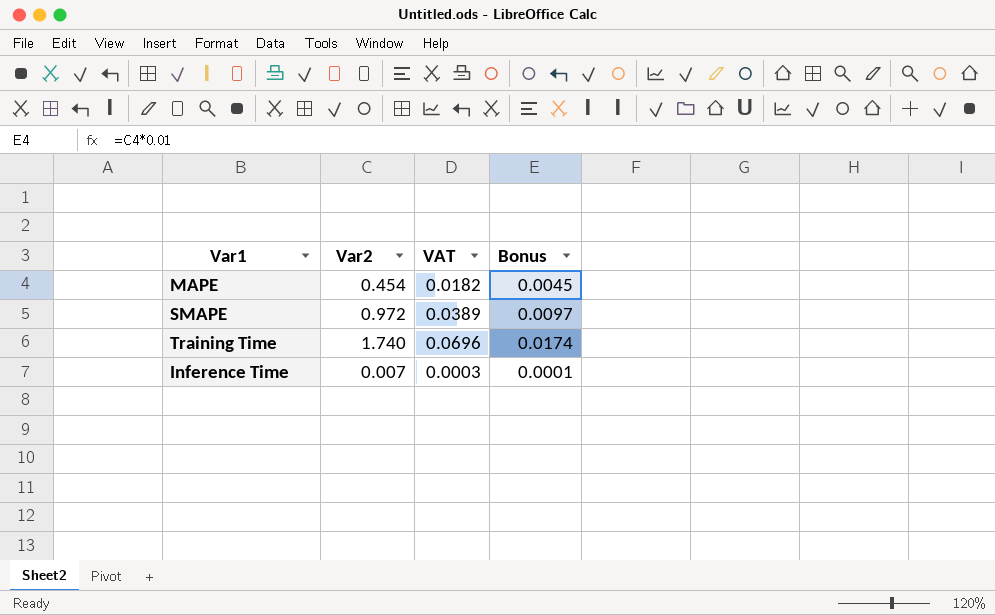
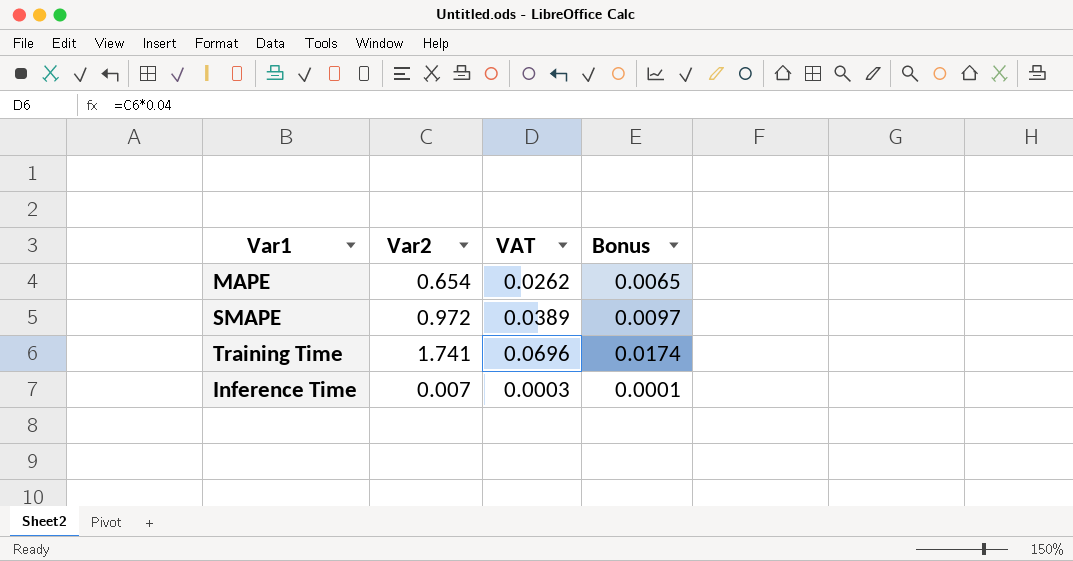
MAPE | Var2: 0.454 -> 0.654
MAPE | VAT: 0.0182 -> 0.0262
MAPE | Bonus: 0.0045 -> 0.0065
Training Time | Var2: 1.740 -> 1.741

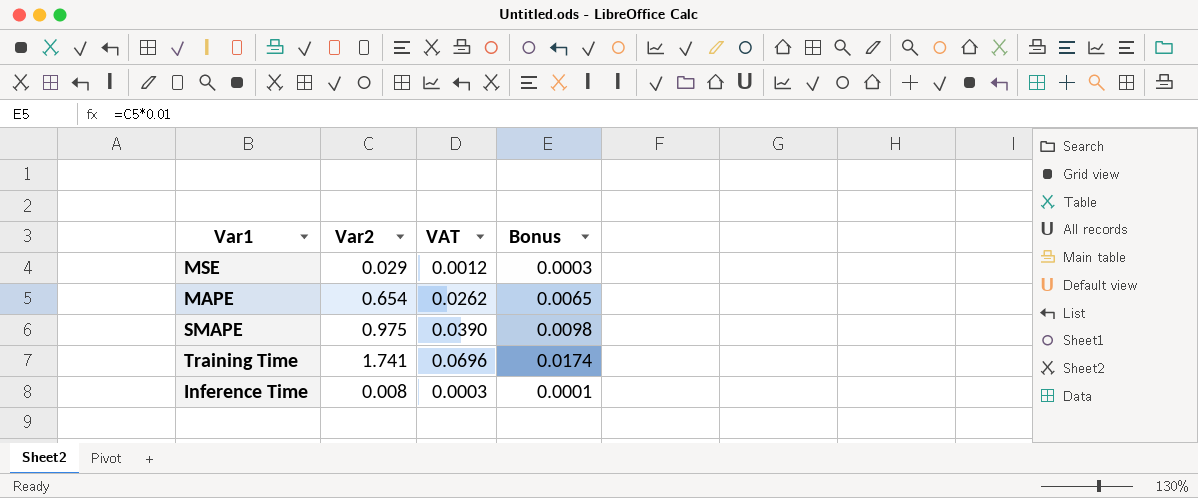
row MSE: none -> 0.029 | 0.0012 | 0.0003
SMAPE | Var2: 0.972 -> 0.975
SMAPE | VAT: 0.0389 -> 0.0390
SMAPE | Bonus: 0.0097 -> 0.0098
Inference Time | Var2: 0.007 -> 0.008

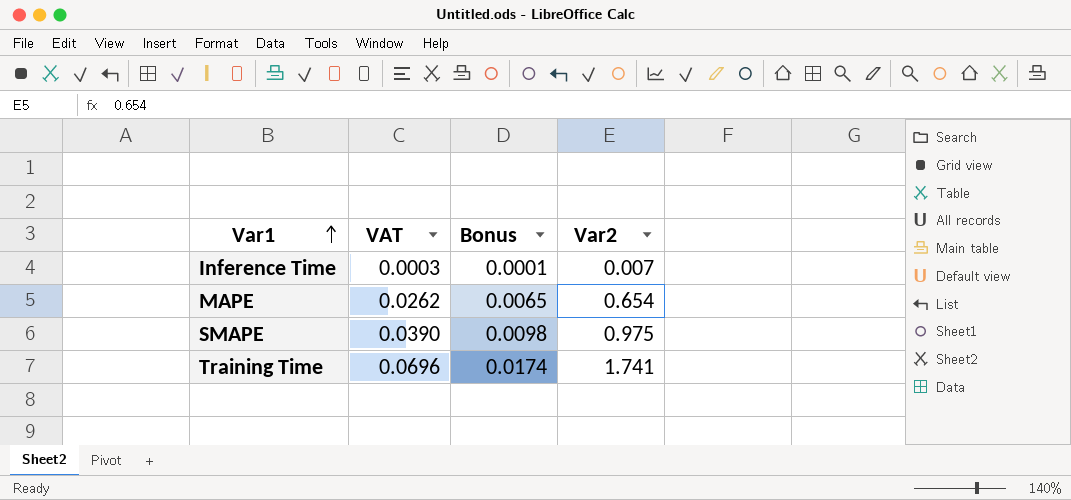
row order: none -> Var1 ascending
column Var2 | position: 2 -> 4
row MSE: 0.029 | 0.0012 | 0.0003 -> none
Inference Time | Var2: 0.008 -> 0.007

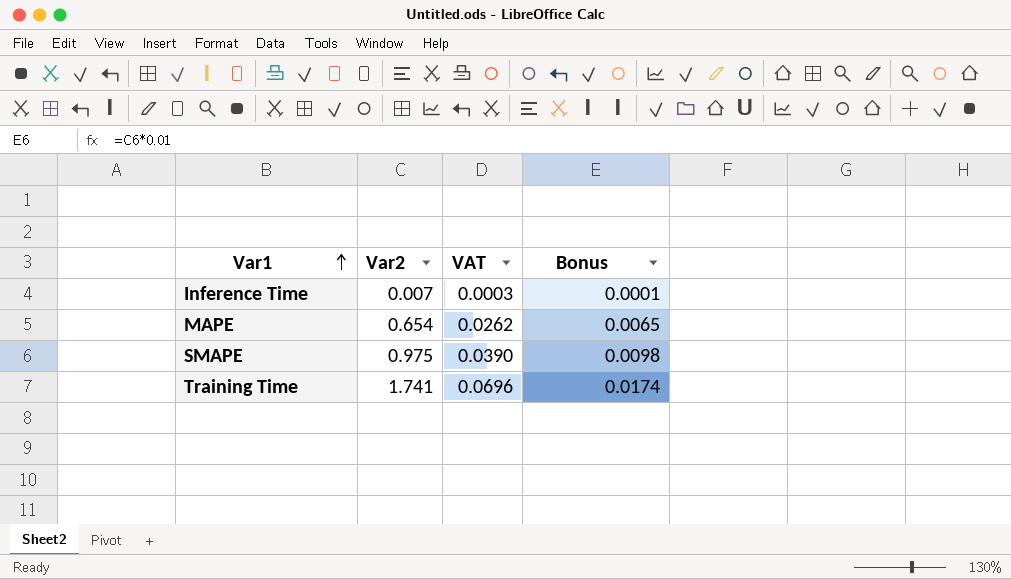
column Var2 | position: 4 -> 2

